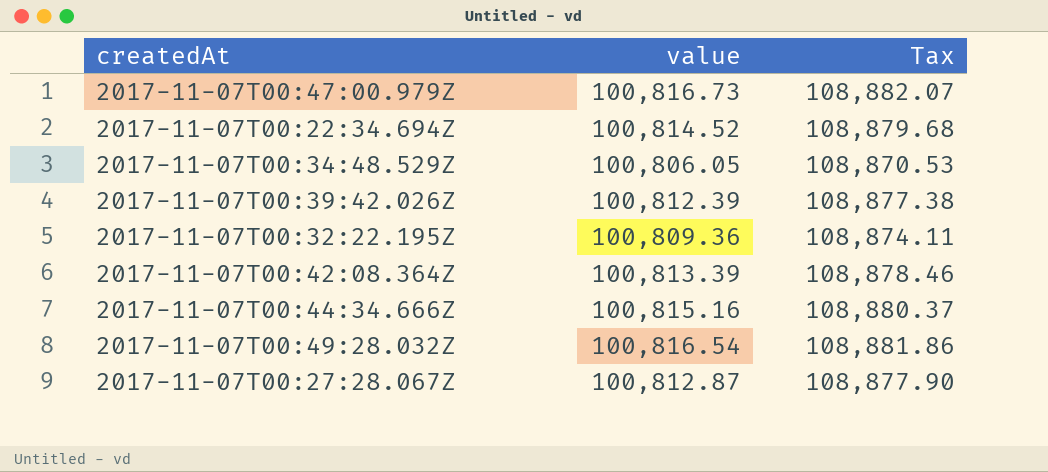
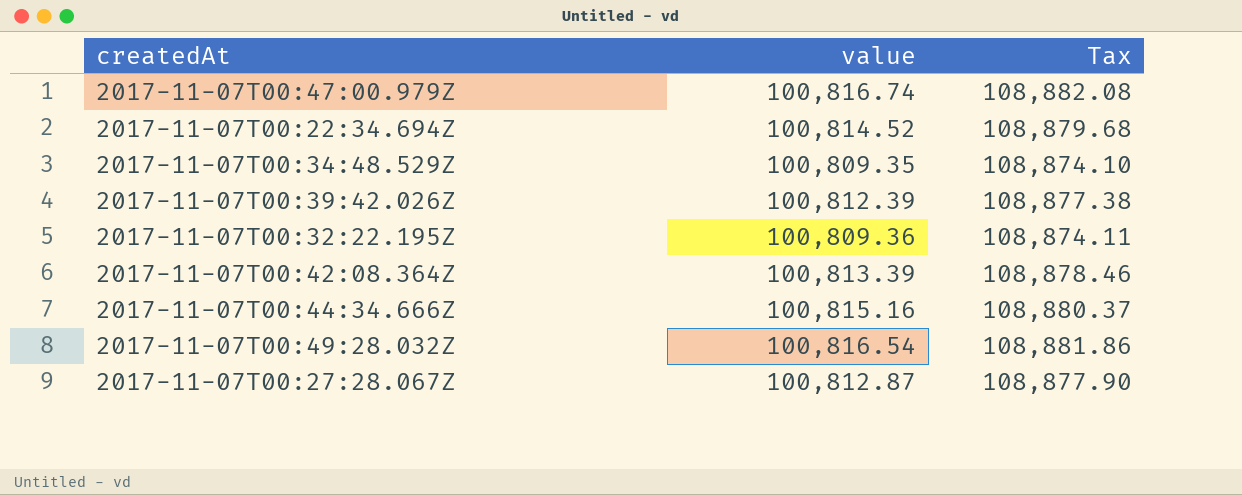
2017-11-07T00:47:00.979Z | value: 100,816.73 -> 100,816.74
2017-11-07T00:47:00.979Z | Tax: 108,882.07 -> 108,882.08
2017-11-07T00:34:48.529Z | value: 100,806.05 -> 100,809.35
2017-11-07T00:34:48.529Z | Tax: 108,870.53 -> 108,874.10

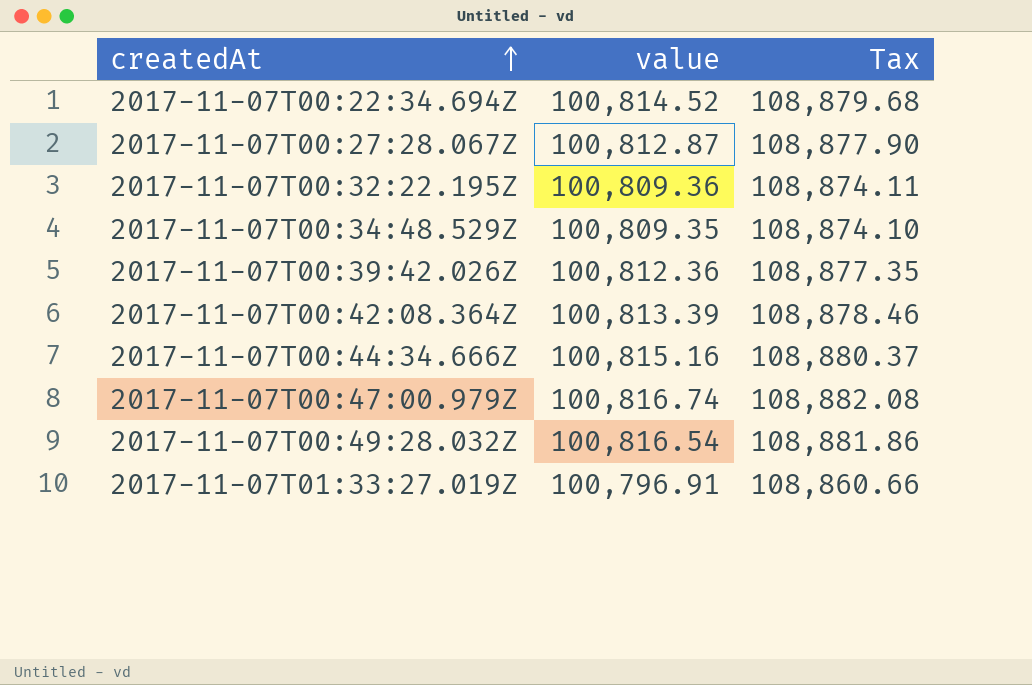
row order: none -> createdAt ascending
2017-11-07T00:39:42.026Z | value: 100,812.39 -> 100,812.36
2017-11-07T00:39:42.026Z | Tax: 108,877.38 -> 108,877.35
row 2017-11-07T01:33:27.019Z: none -> 100,796.91 | 108,860.66

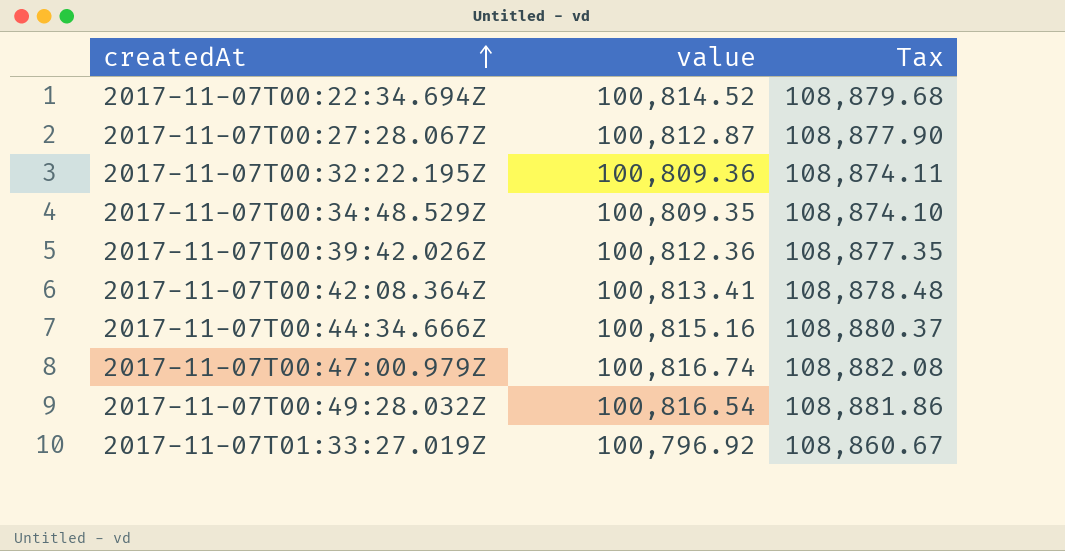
2017-11-07T00:42:08.364Z | value: 100,813.39 -> 100,813.41
2017-11-07T00:42:08.364Z | Tax: 108,878.46 -> 108,878.48
2017-11-07T01:33:27.019Z | value: 100,796.91 -> 100,796.92
2017-11-07T01:33:27.019Z | Tax: 108,860.66 -> 108,860.67

